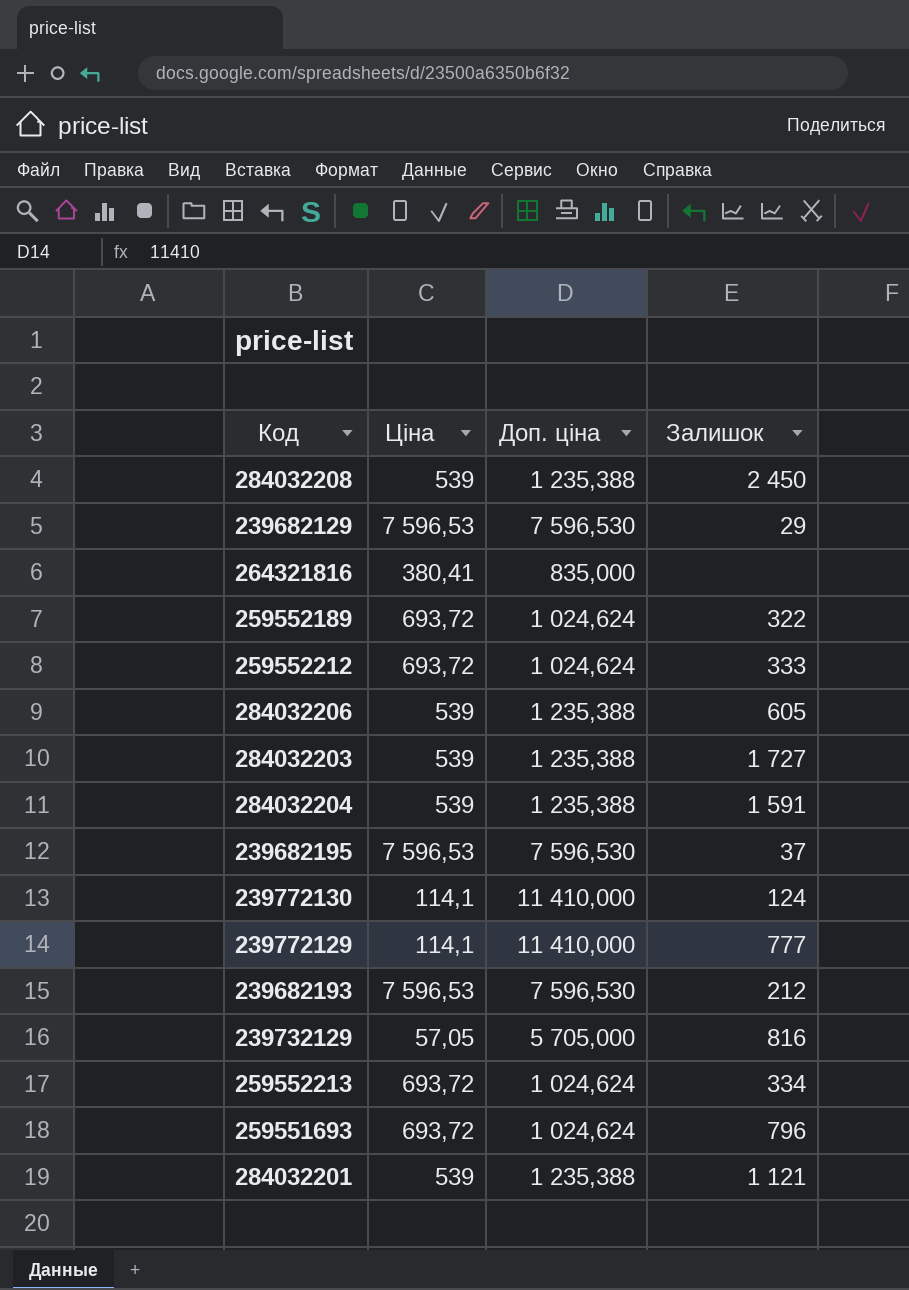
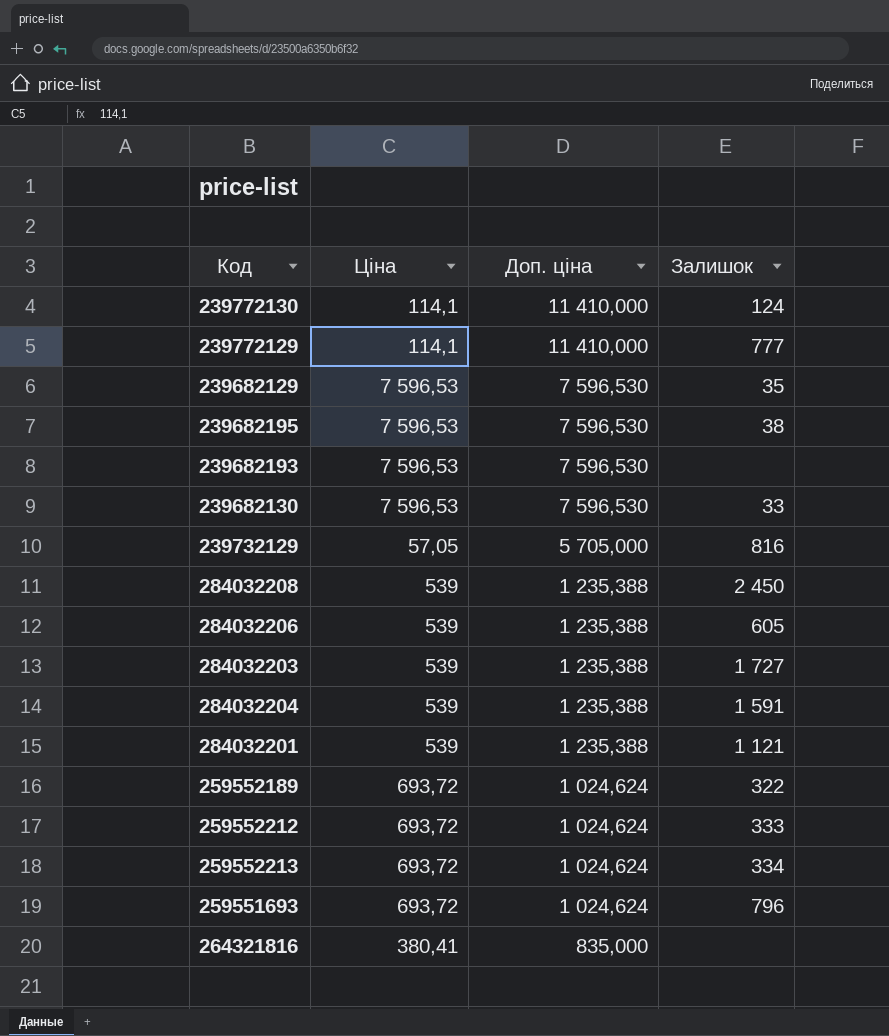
row order: none -> Доп. ціна descending
239682129 | Залишок: 29 -> 35
239682195 | Залишок: 37 -> 38
239682193 | Залишок: 212 -> none
row 239682130: none -> 7 596,53 | 7 596,530 | 33

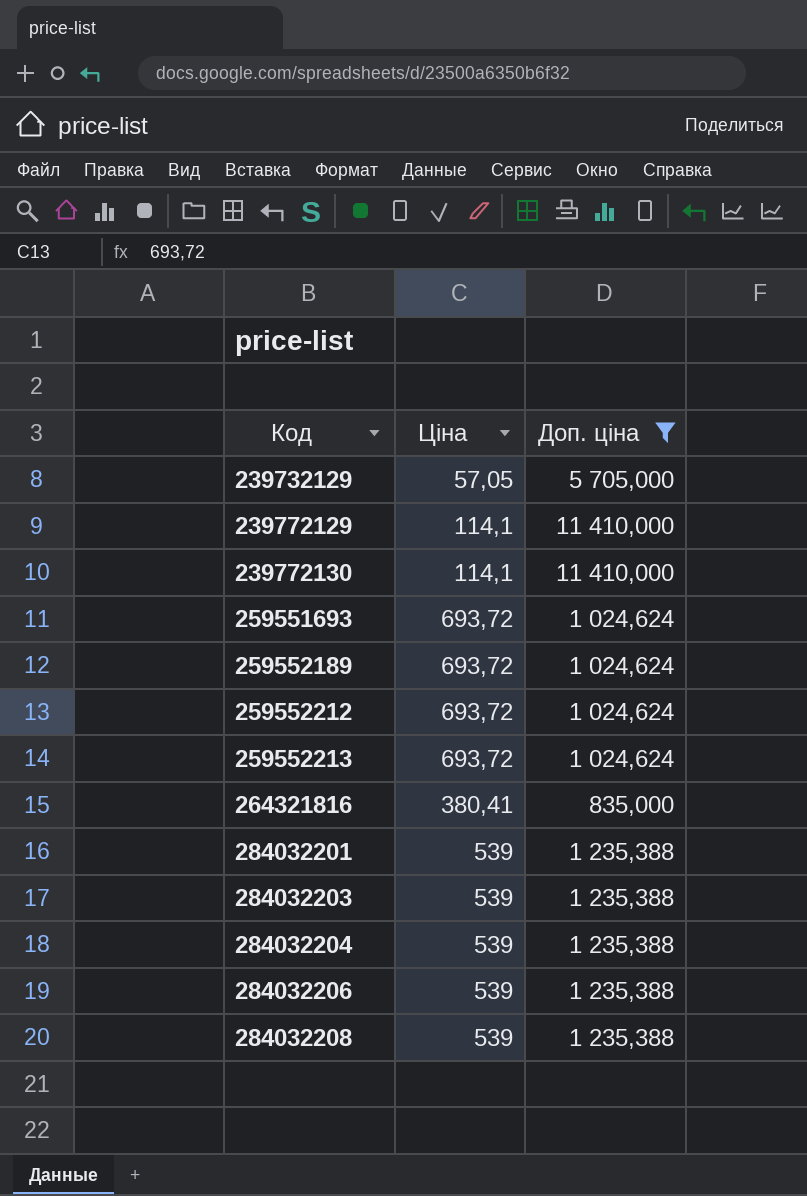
filter: none -> Доп. ціна != 7 596,530
row order: Доп. ціна descending -> Код ascending
column Залишок | position: 4 -> none

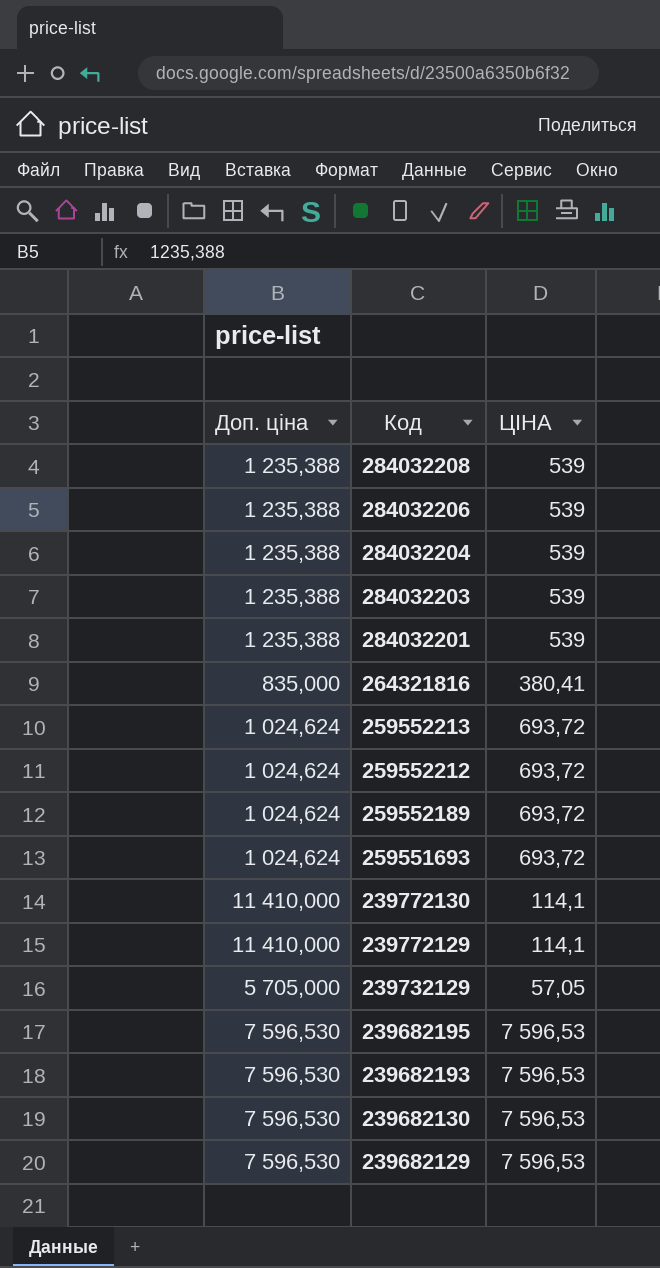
filter: Доп. ціна != 7 596,530 -> none
row order: Код ascending -> Код descending
column Доп. ціна | position: 3 -> 1
column name: Ціна -> ЦІНА

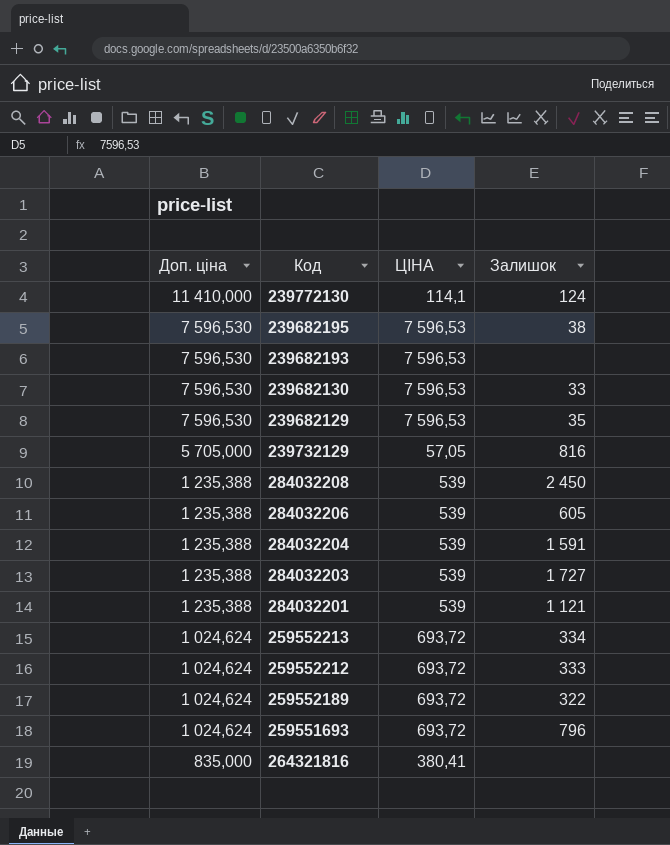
row order: Код descending -> Доп. ціна descending
column Залишок | position: none -> 4
row 239772129: 11 410,000 | 114,1 -> none

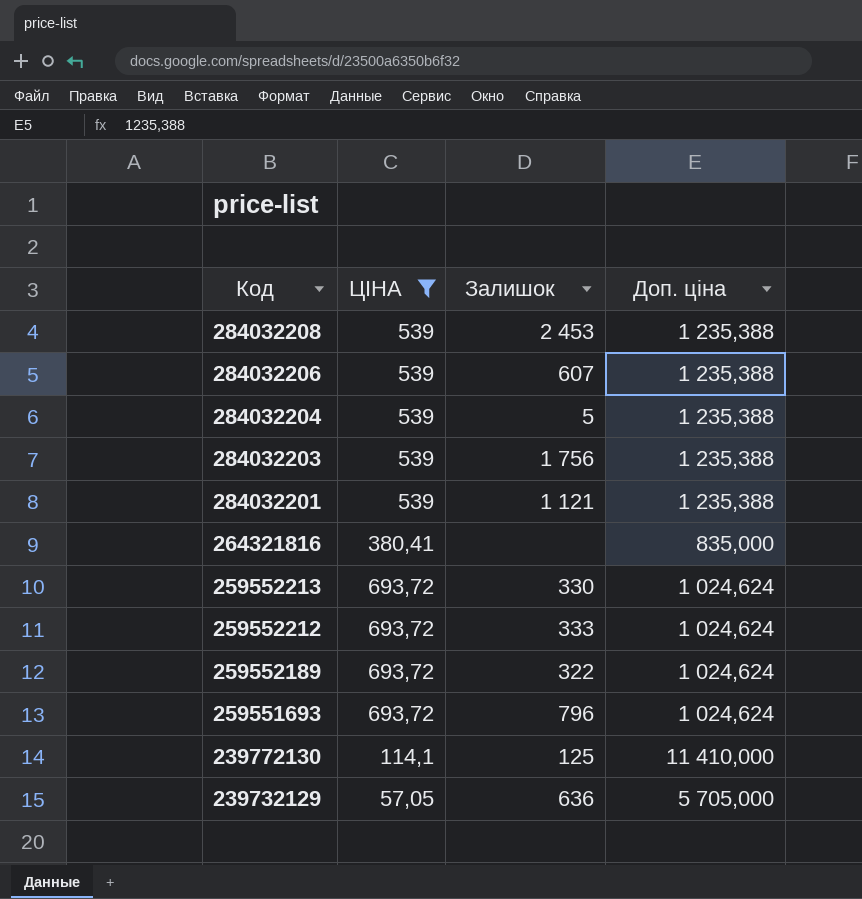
filter: none -> ЦІНА != 7 596,53
row order: Доп. ціна descending -> Код descending
column Доп. ціна | position: 1 -> 4
284032208 | Залишок: 2 450 -> 2 453
284032206 | Залишок: 605 -> 607
284032204 | Залишок: 1 591 -> 5
284032203 | Залишок: 1 727 -> 1 756
259552213 | Залишок: 334 -> 330
239772130 | Залишок: 124 -> 125
239732129 | Залишок: 816 -> 636

